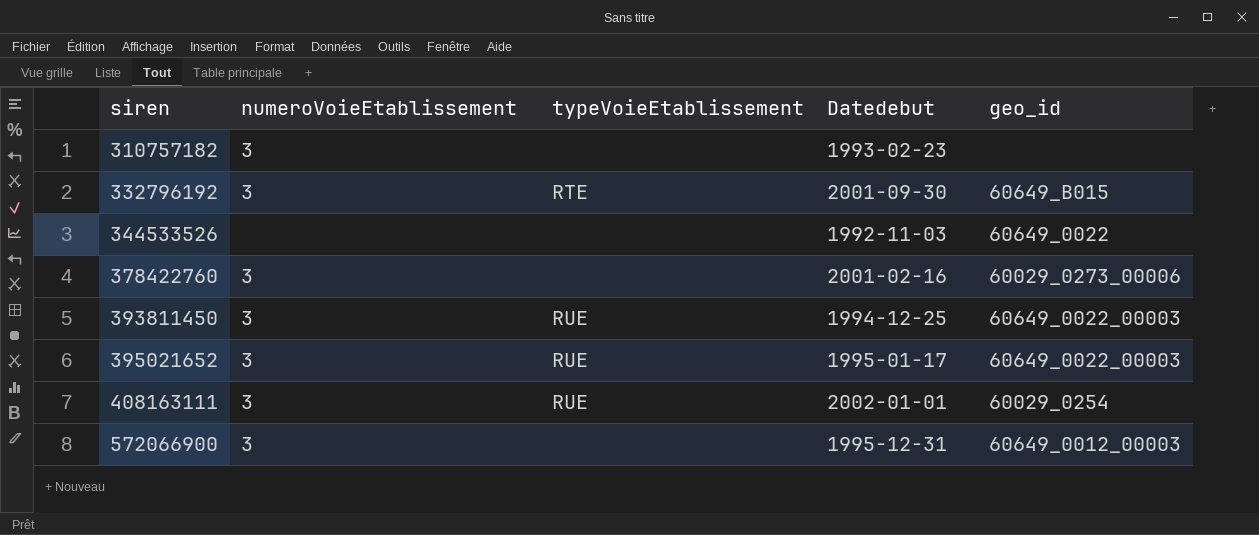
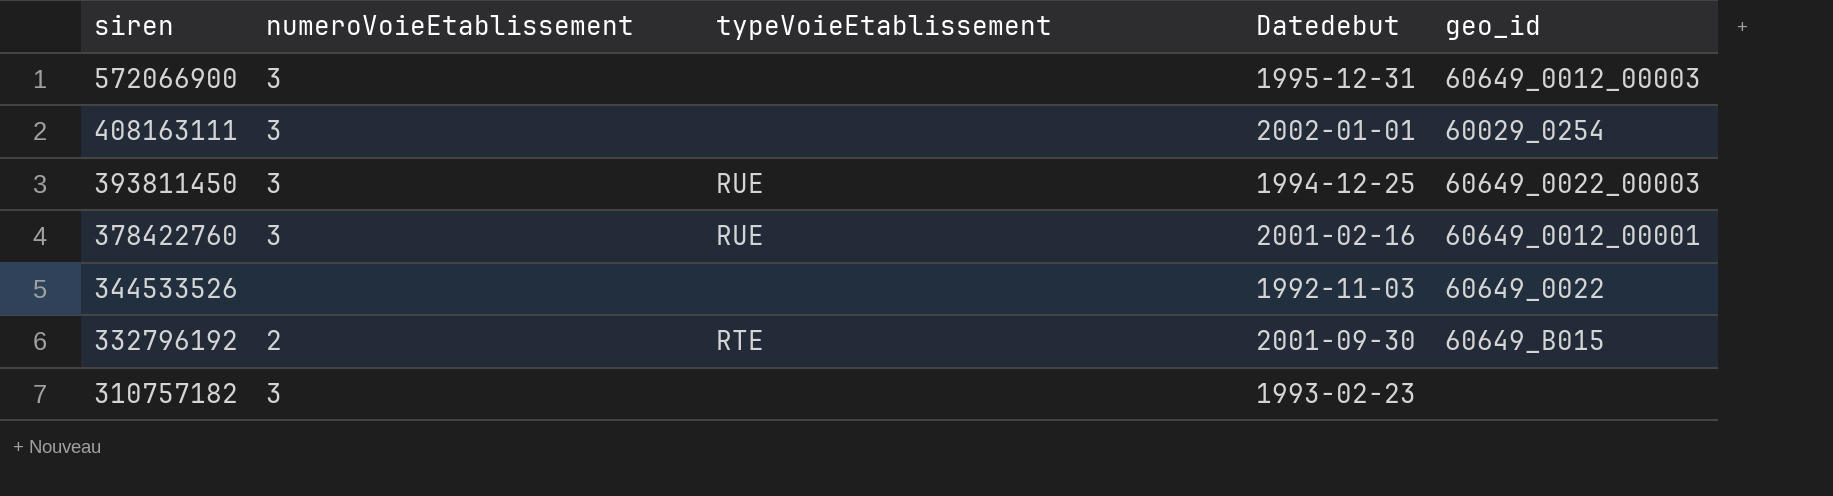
row order: siren ascending -> siren descending
row 395021652: 3 | RUE | 1995-01-17 | 60649_0022_00003 -> none
408163111 | typeVoieEtablissement: RUE -> none
378422760 | typeVoieEtablissement: none -> RUE
378422760 | geo_id: 60029_0273_00006 -> 60649_0012_00001
332796192 | numeroVoieEtablissement: 3 -> 2

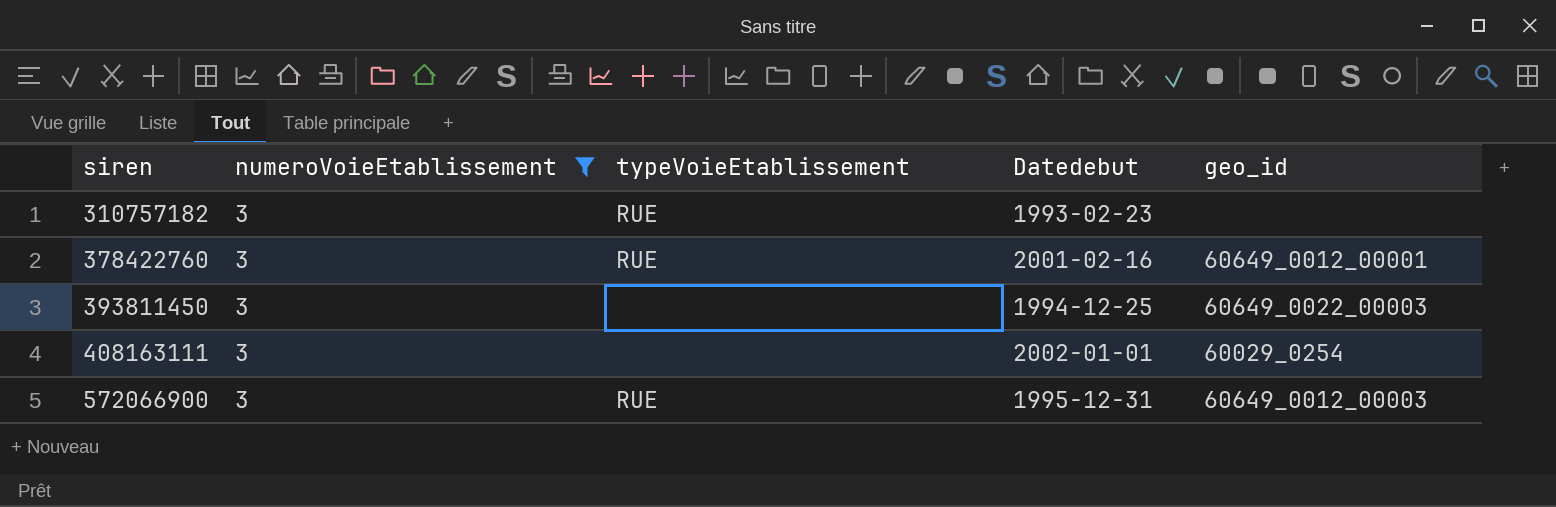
filter: none -> numeroVoieEtablissement = 3
row order: siren descending -> siren ascending
310757182 | typeVoieEtablissement: none -> RUE
393811450 | typeVoieEtablissement: RUE -> none
572066900 | typeVoieEtablissement: none -> RUE

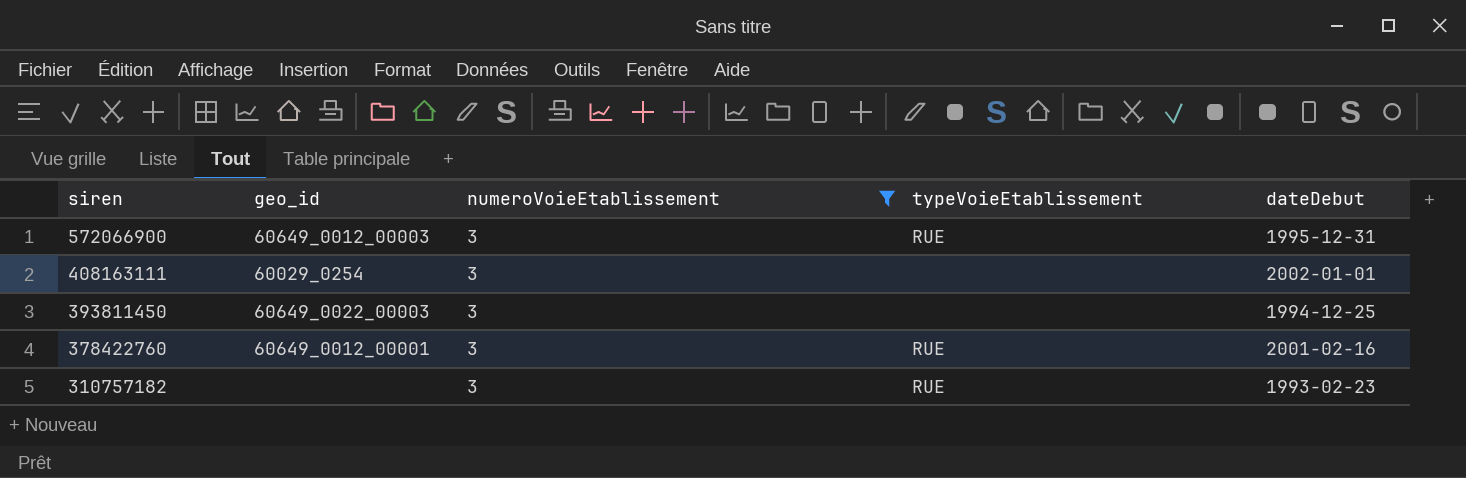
row order: siren ascending -> siren descending
column geo_id | position: 5 -> 2
column name: Datedebut -> dateDebut

